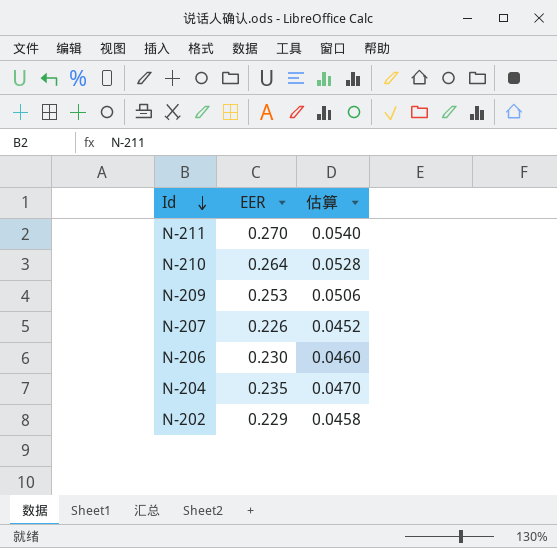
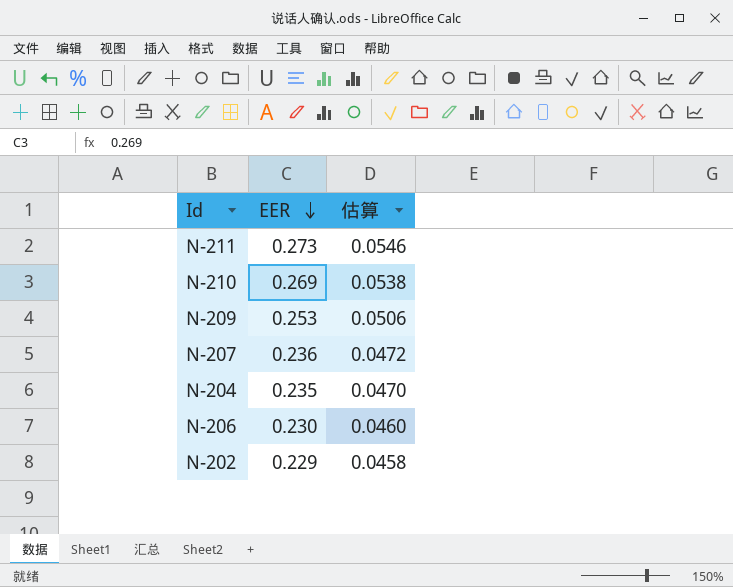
row order: Id descending -> EER descending
N-211 | EER: 0.270 -> 0.273
N-211 | 估算: 0.0540 -> 0.0546
N-210 | EER: 0.264 -> 0.269
N-210 | 估算: 0.0528 -> 0.0538
N-207 | EER: 0.226 -> 0.236
N-207 | 估算: 0.0452 -> 0.0472

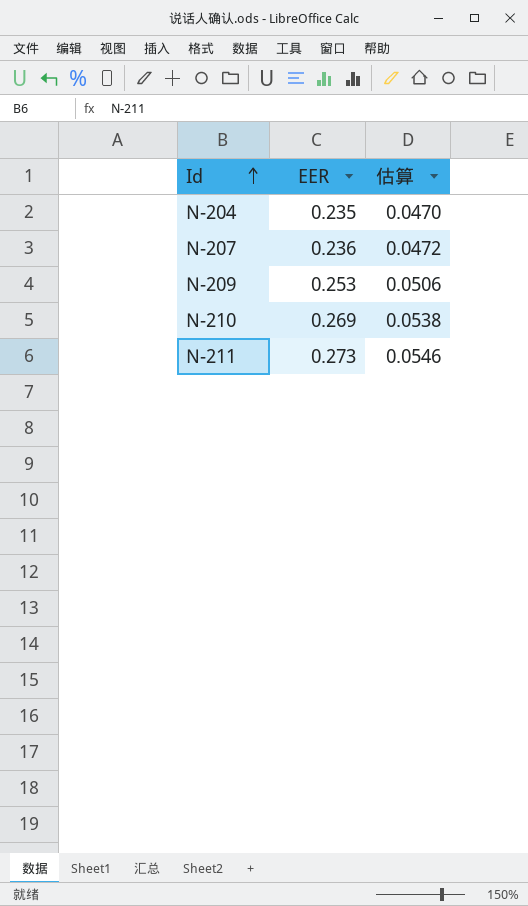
row order: EER descending -> Id ascending
row N-206: 0.230 | 0.0460 -> none
row N-202: 0.229 | 0.0458 -> none

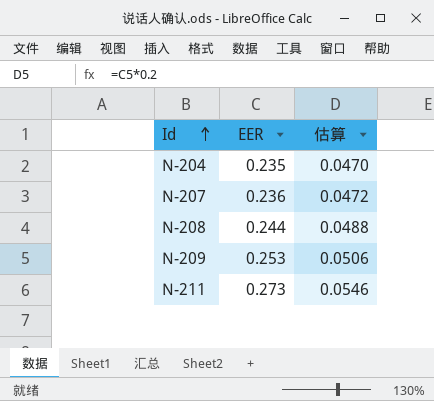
row N-210: 0.269 | 0.0538 -> none
row N-208: none -> 0.244 | 0.0488

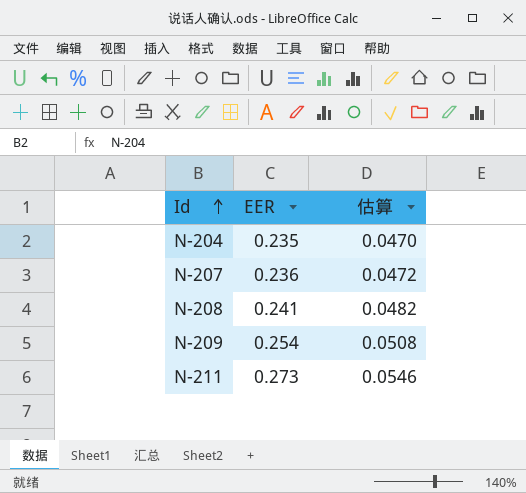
N-208 | EER: 0.244 -> 0.241
N-208 | 估算: 0.0488 -> 0.0482
N-209 | EER: 0.253 -> 0.254
N-209 | 估算: 0.0506 -> 0.0508

